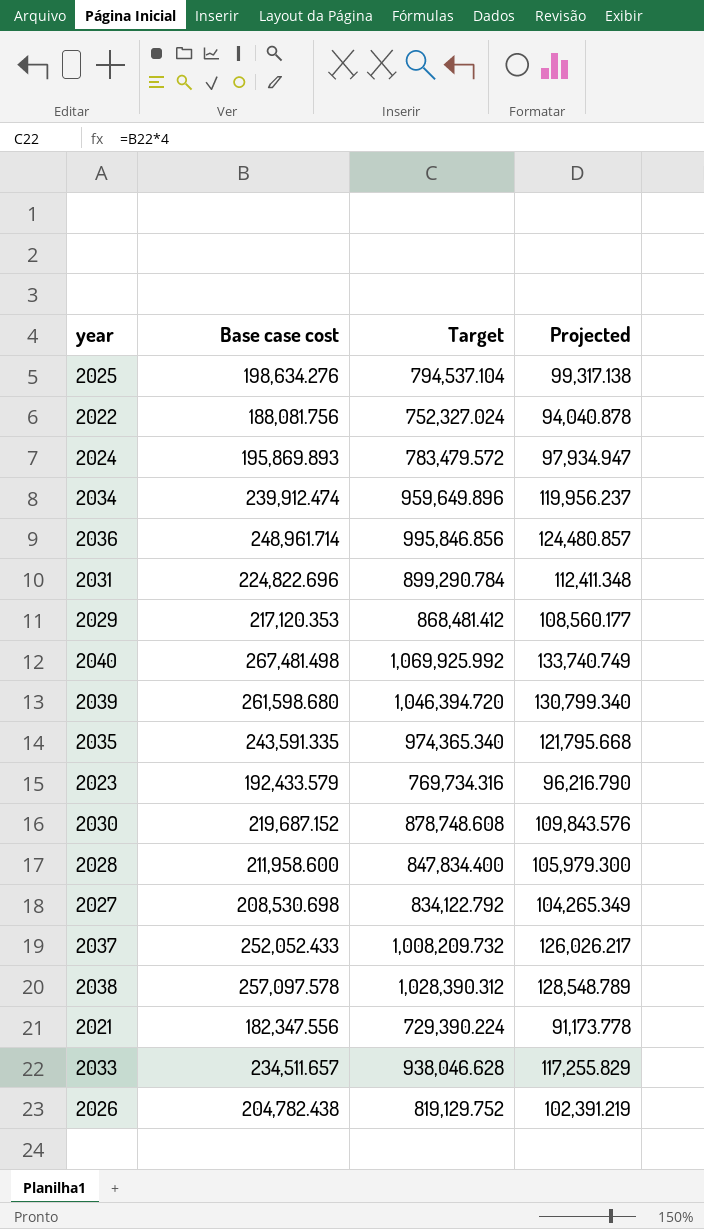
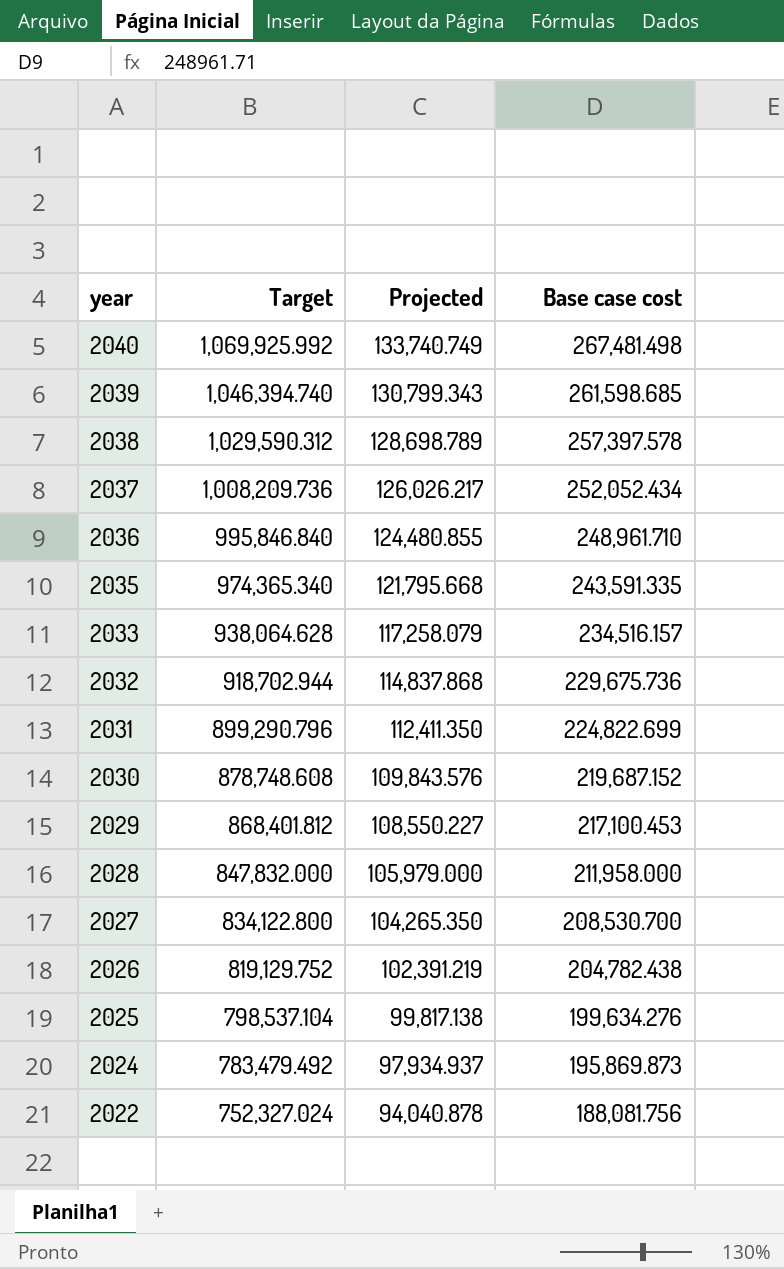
row order: none -> year descending
column Base case cost | position: 2 -> 4
row 2034: 239,912.474 | 959,649.896 | 119,956.237 -> none
row 2023: 192,433.579 | 769,734.316 | 96,216.790 -> none
row 2021: 182,347.556 | 729,390.224 | 91,173.778 -> none
2039 | Target: 1,046,394.720 -> 1,046,394.740
2039 | Projected: 130,799.340 -> 130,799.343
2039 | Base case cost: 261,598.680 -> 261,598.685
2038 | Target: 1,028,390.312 -> 1,029,590.312
2038 | Projected: 128,548.789 -> 128,698.789
2038 | Base case cost: 257,097.578 -> 257,397.578
2037 | Target: 1,008,209.732 -> 1,008,209.736
2037 | Base case cost: 252,052.433 -> 252,052.434
2036 | Target: 995,846.856 -> 995,846.840
2036 | Projected: 124,480.857 -> 124,480.855
2036 | Base case cost: 248,961.714 -> 248,961.710
2033 | Target: 938,046.628 -> 938,064.628
2033 | Projected: 117,255.829 -> 117,258.079
2033 | Base case cost: 234,511.657 -> 234,516.157
row 2032: none -> 918,702.944 | 114,837.868 | 229,675.736
2031 | Target: 899,290.784 -> 899,290.796
2031 | Projected: 112,411.348 -> 112,411.350
2031 | Base case cost: 224,822.696 -> 224,822.699
2029 | Target: 868,481.412 -> 868,401.812
2029 | Projected: 108,560.177 -> 108,550.227
2029 | Base case cost: 217,120.353 -> 217,100.453
2028 | Target: 847,834.400 -> 847,832.000
2028 | Projected: 105,979.300 -> 105,979.000
2028 | Base case cost: 211,958.600 -> 211,958.000
2027 | Target: 834,122.792 -> 834,122.800
2027 | Projected: 104,265.349 -> 104,265.350
2027 | Base case cost: 208,530.698 -> 208,530.700
2025 | Target: 794,537.104 -> 798,537.104
2025 | Projected: 99,317.138 -> 99,817.138
2025 | Base case cost: 198,634.276 -> 199,634.276
2024 | Target: 783,479.572 -> 783,479.492
2024 | Projected: 97,934.947 -> 97,934.937
2024 | Base case cost: 195,869.893 -> 195,869.873

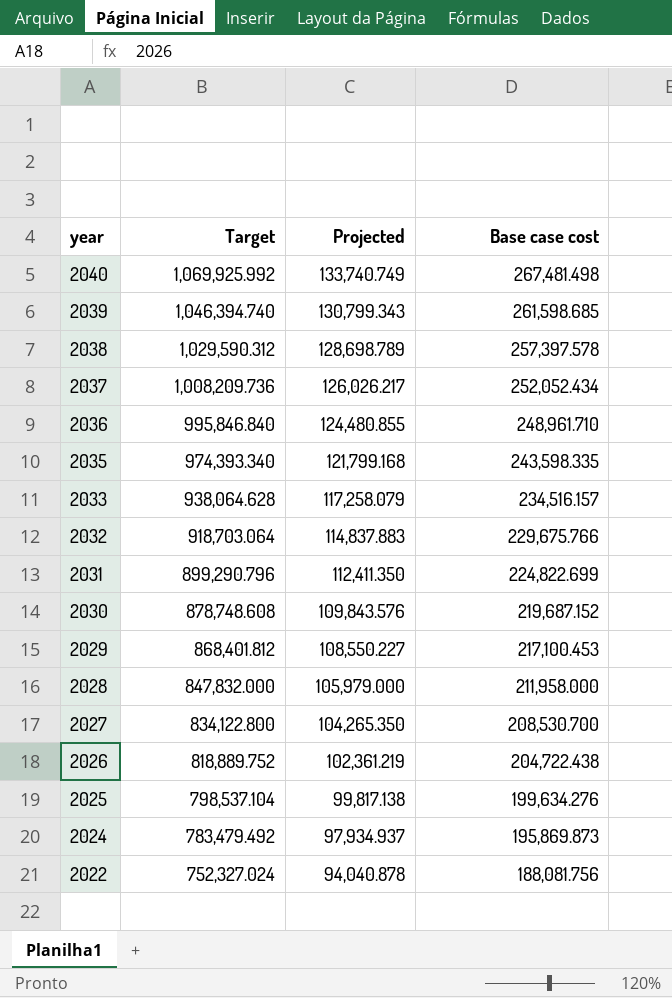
2035 | Target: 974,365.340 -> 974,393.340
2035 | Projected: 121,795.668 -> 121,799.168
2035 | Base case cost: 243,591.335 -> 243,598.335
2032 | Target: 918,702.944 -> 918,703.064
2032 | Projected: 114,837.868 -> 114,837.883
2032 | Base case cost: 229,675.736 -> 229,675.766
2026 | Target: 819,129.752 -> 818,889.752
2026 | Projected: 102,391.219 -> 102,361.219
2026 | Base case cost: 204,782.438 -> 204,722.438

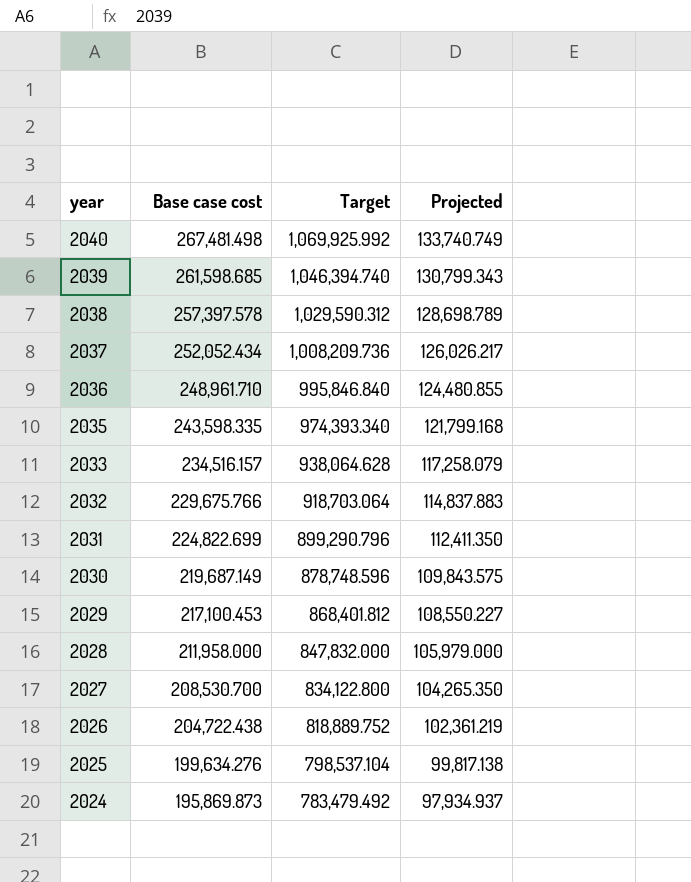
column Base case cost | position: 4 -> 2
row 2022: 752,327.024 | 94,040.878 | 188,081.756 -> none
2030 | Base case cost: 219,687.152 -> 219,687.149
2030 | Target: 878,748.608 -> 878,748.596
2030 | Projected: 109,843.576 -> 109,843.575

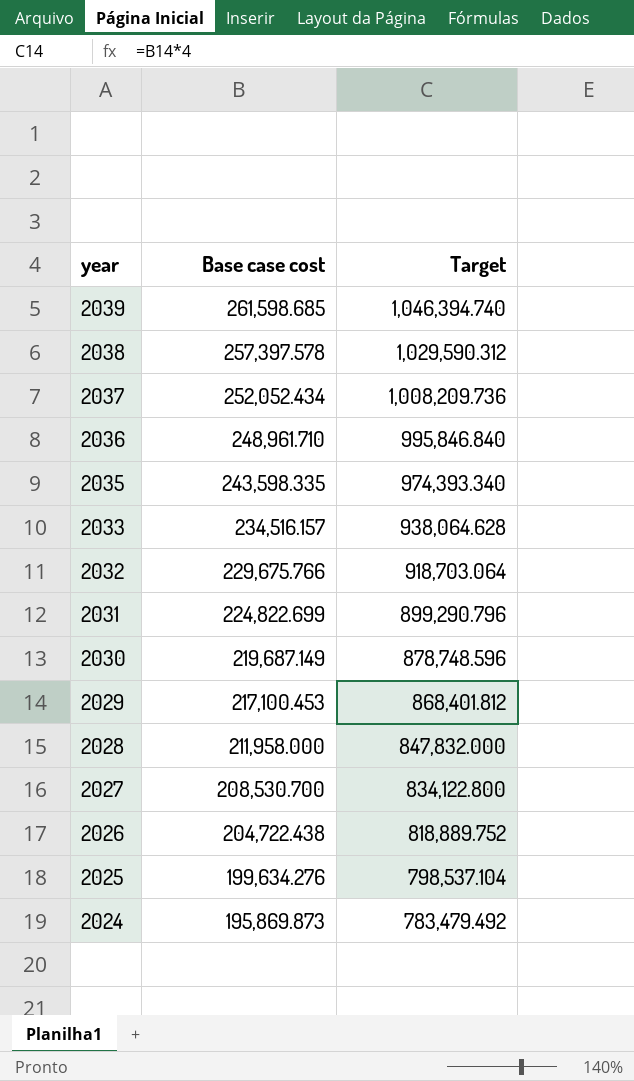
column Projected | formula: [Base case cost] * 0.5 -> none
row 2040: 267,481.498 | 1,069,925.992 | 133,740.749 -> none

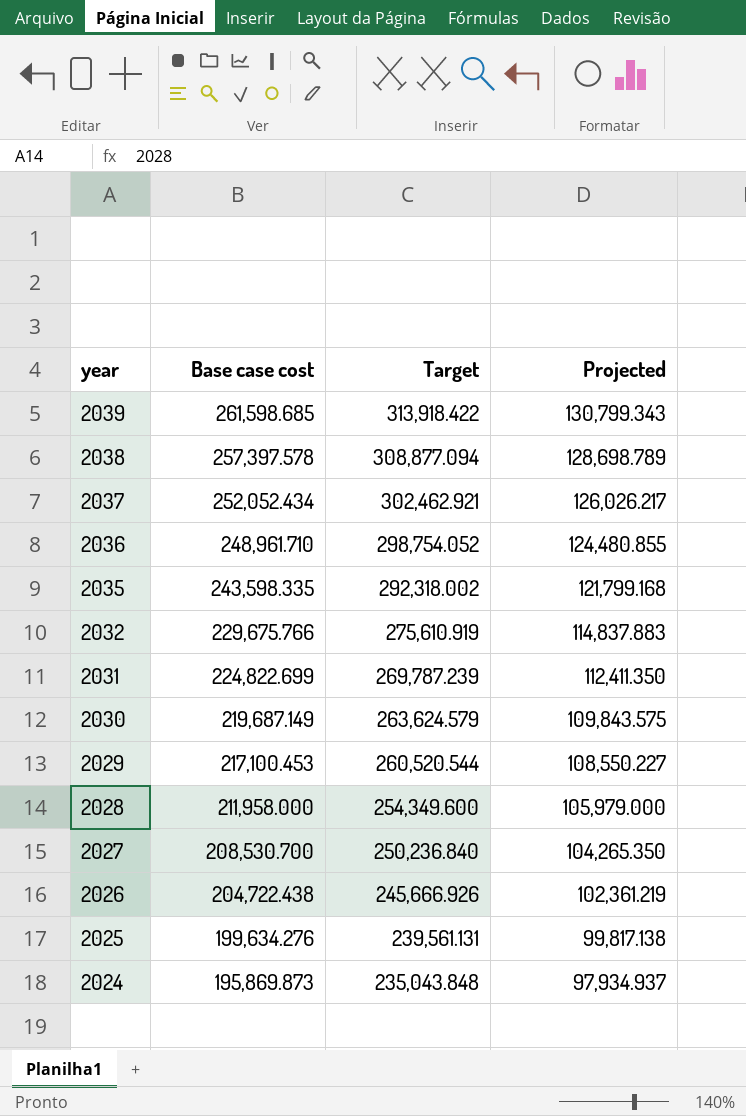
column Target | formula: [Base case cost] * 4 -> [Base case cost] * 1.2
column Projected | formula: none -> [Base case cost] * 0.5
row 2033: 234,516.157 | 938,064.628 -> none

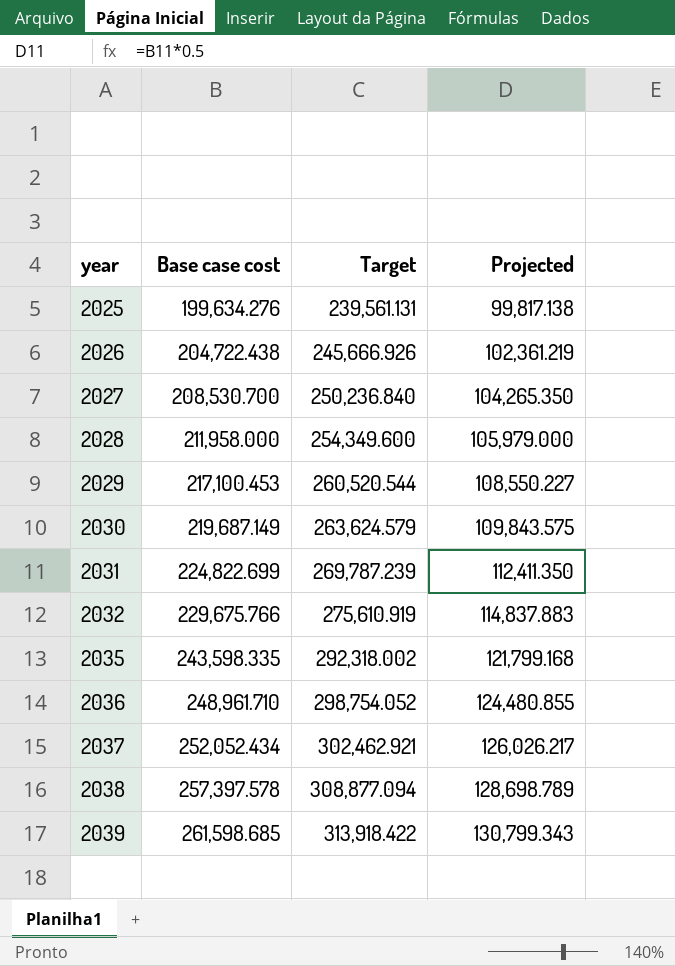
row order: year descending -> year ascending
row 2024: 195,869.873 | 235,043.848 | 97,934.937 -> none

